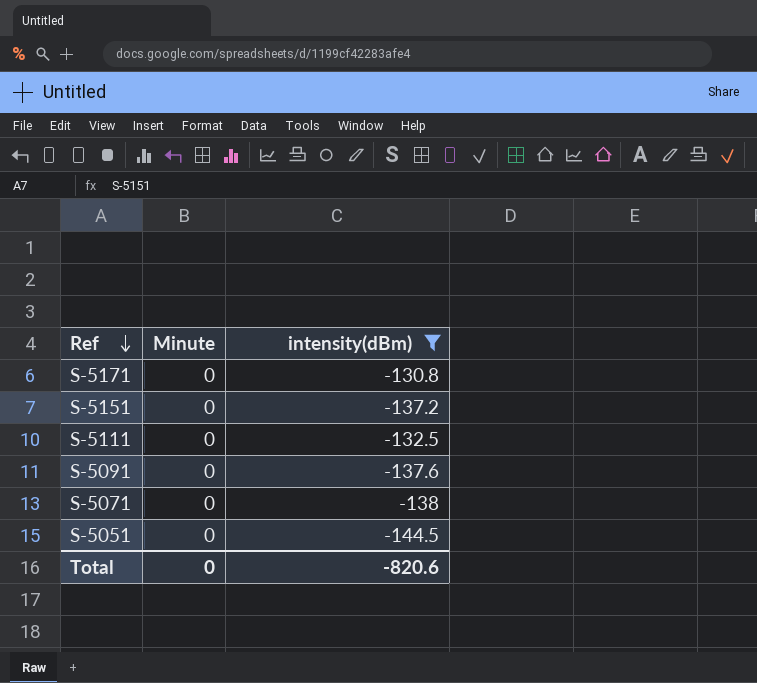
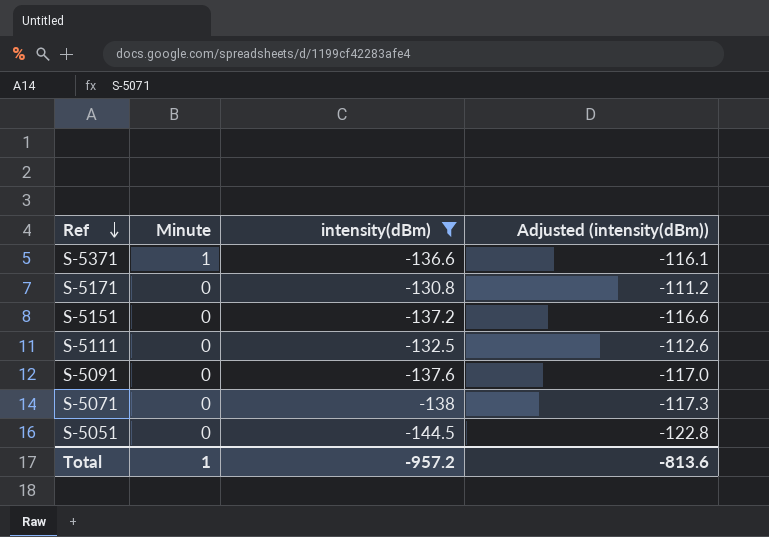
column Adjusted (intensity(dBm)) | formula: none -> [intensity(dBm)] * 0.85
row S-5371: none -> 1 | -136.6 | -116.1
Total | Minute: 0 -> 1
Total | intensity(dBm): -820.6 -> -957.2

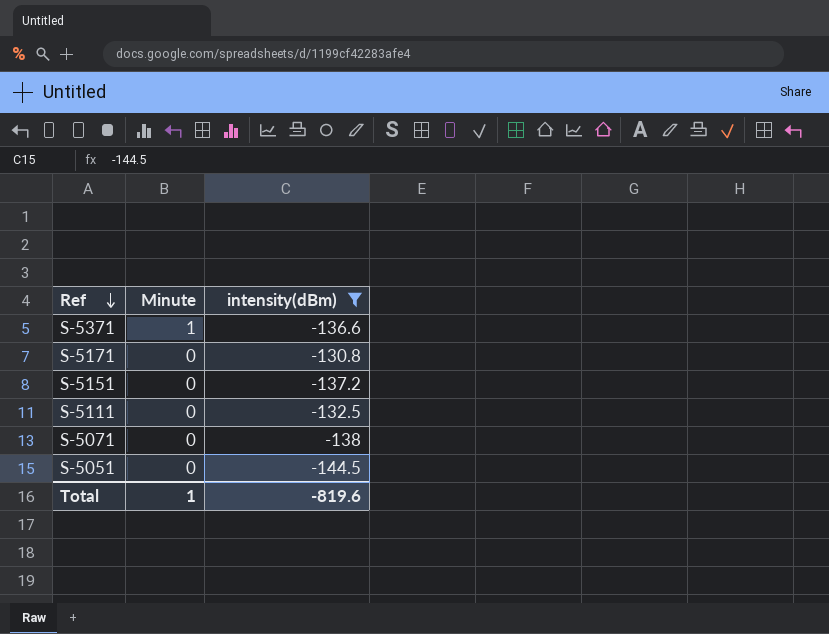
column Adjusted (intensity(dBm)) | formula: [intensity(dBm)] * 0.85 -> none
row S-5091: 0 | -137.6 | -117.0 -> none
Total | intensity(dBm): -957.2 -> -819.6

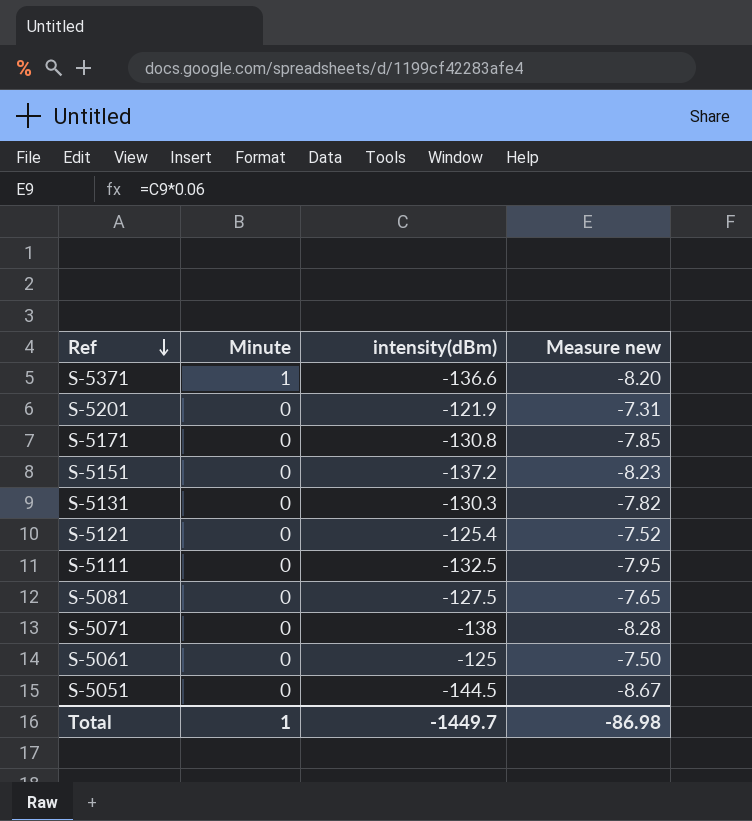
filter: intensity(dBm) <= -130.8 -> none
column Measure new | formula: none -> [intensity(dBm)] * 0.06
Total | intensity(dBm): -819.6 -> -1449.7

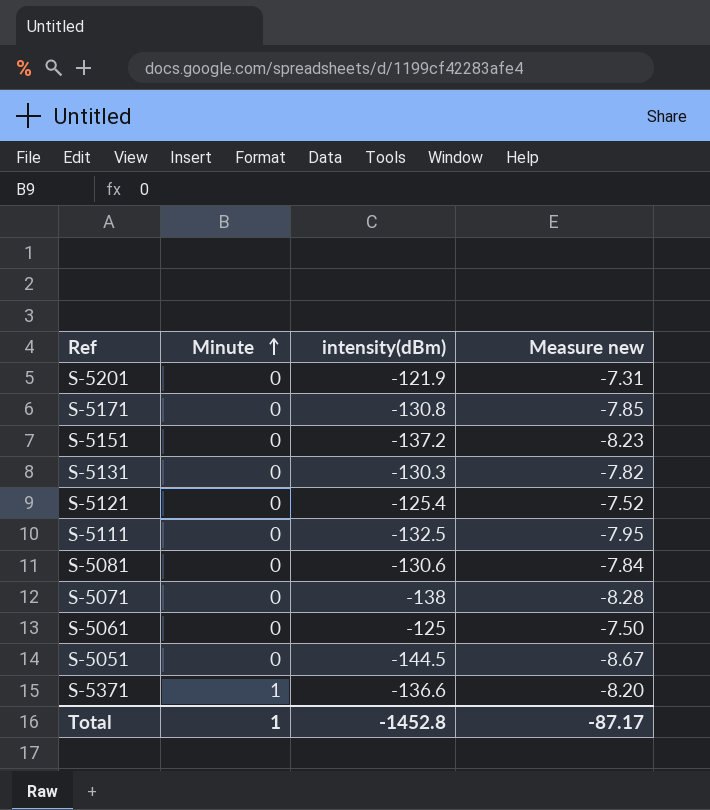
row order: Ref descending -> Minute ascending
S-5081 | intensity(dBm): -127.5 -> -130.6
S-5081 | Measure new: -7.65 -> -7.84
Total | intensity(dBm): -1449.7 -> -1452.8
Total | Measure new: -86.98 -> -87.17

